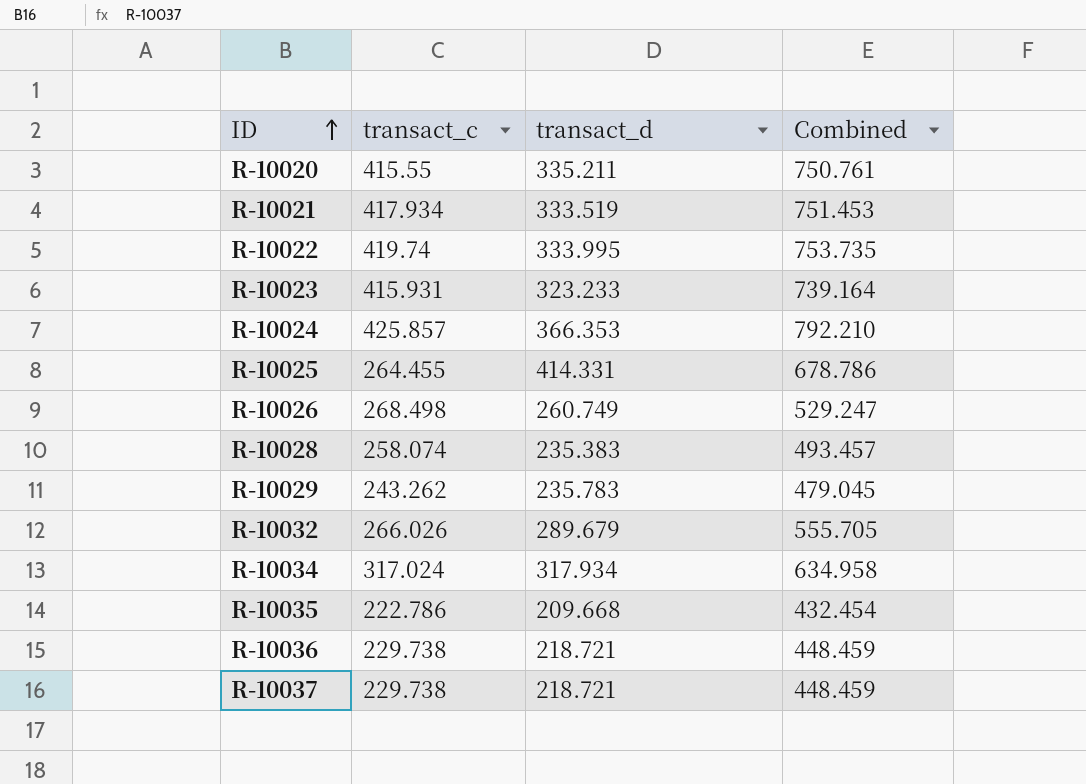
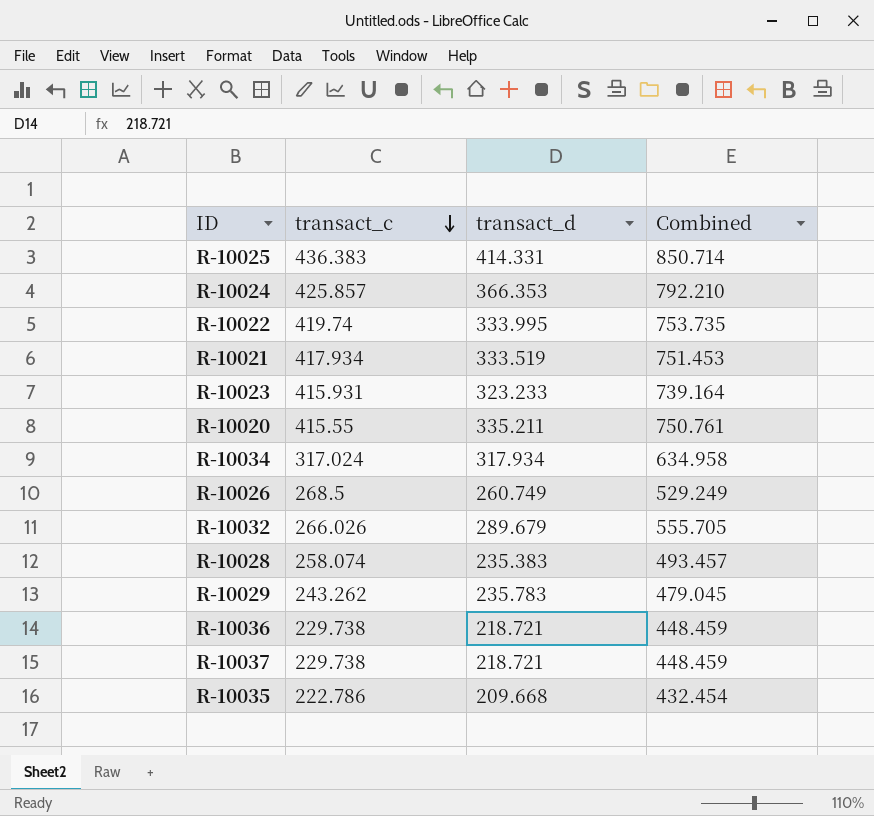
row order: ID ascending -> transact_c descending
R-10025 | transact_c: 264.455 -> 436.383
R-10025 | Combined: 678.786 -> 850.714
R-10026 | transact_c: 268.498 -> 268.5
R-10026 | Combined: 529.247 -> 529.249

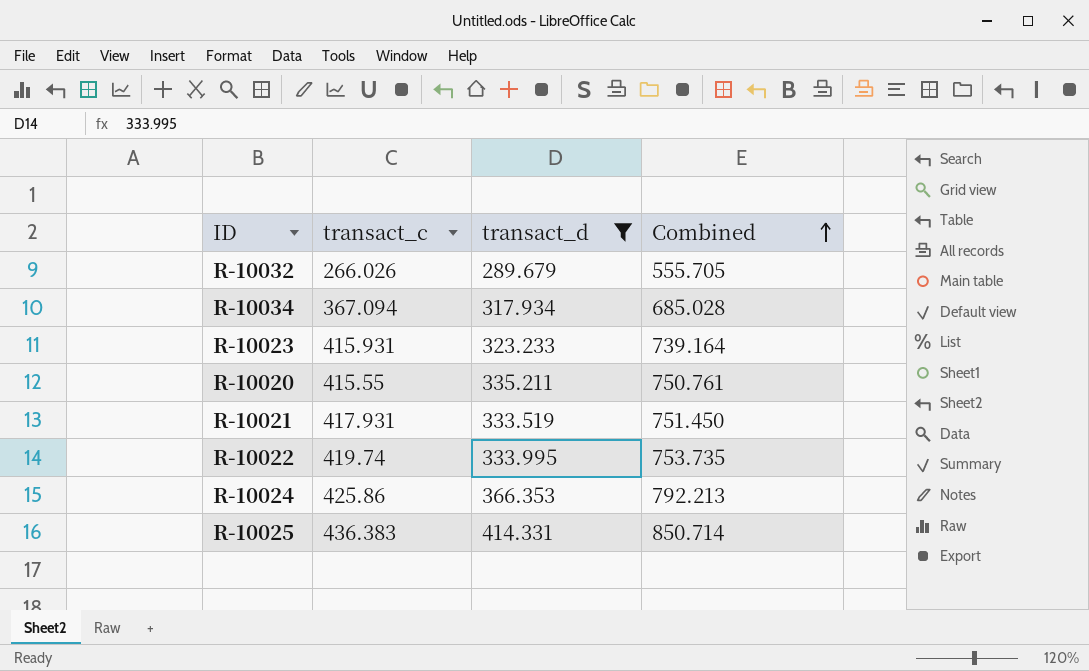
filter: none -> transact_d >= 289.679
row order: transact_c descending -> Combined ascending
R-10034 | transact_c: 317.024 -> 367.094
R-10034 | Combined: 634.958 -> 685.028
R-10021 | transact_c: 417.934 -> 417.931
R-10021 | Combined: 751.453 -> 751.450
R-10024 | transact_c: 425.857 -> 425.86
R-10024 | Combined: 792.210 -> 792.213

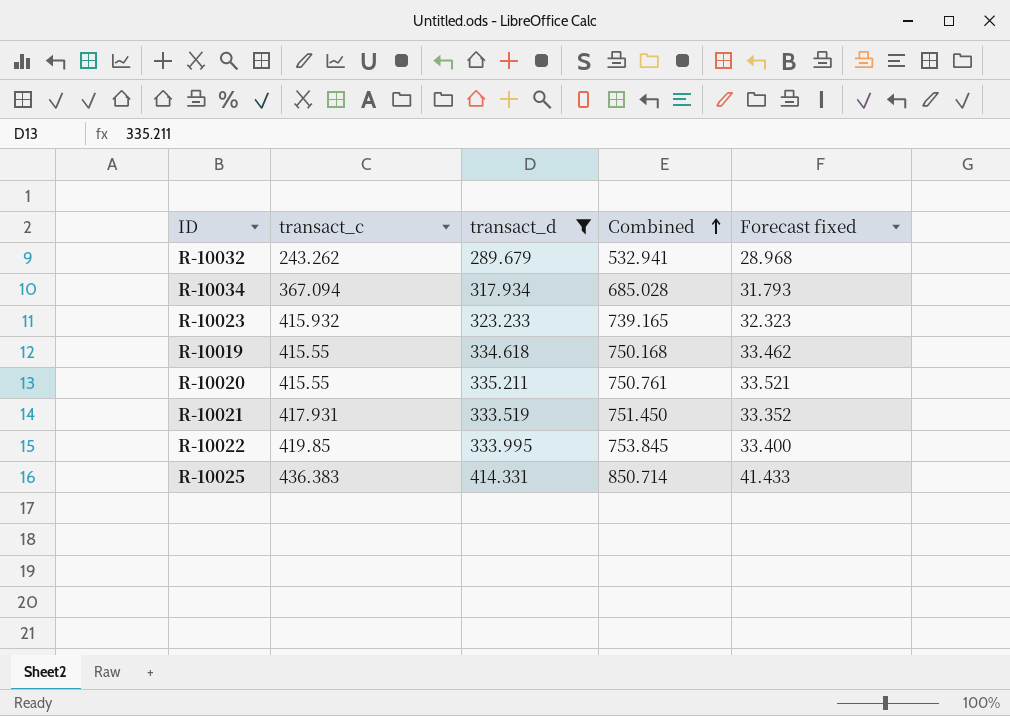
column Forecast fixed | formula: none -> [transact_d] * 0.1
row R-10024: 425.86 | 366.353 | 792.213 -> none
R-10032 | transact_c: 266.026 -> 243.262
R-10032 | Combined: 555.705 -> 532.941
R-10023 | transact_c: 415.931 -> 415.932
R-10023 | Combined: 739.164 -> 739.165
row R-10019: none -> 415.55 | 334.618 | 750.168 | 33.462
R-10022 | transact_c: 419.74 -> 419.85
R-10022 | Combined: 753.735 -> 753.845

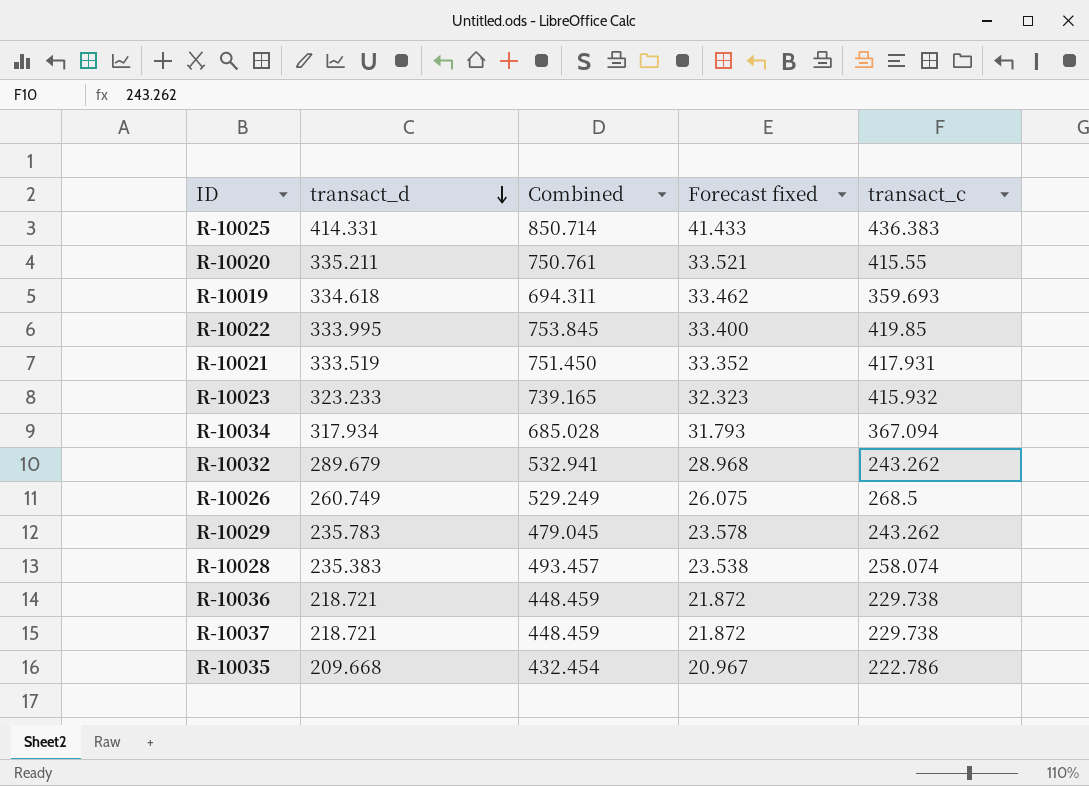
filter: transact_d >= 289.679 -> none
row order: Combined ascending -> transact_d descending
column transact_c | position: 2 -> 5
R-10019 | Combined: 750.168 -> 694.311
R-10019 | transact_c: 415.55 -> 359.693

